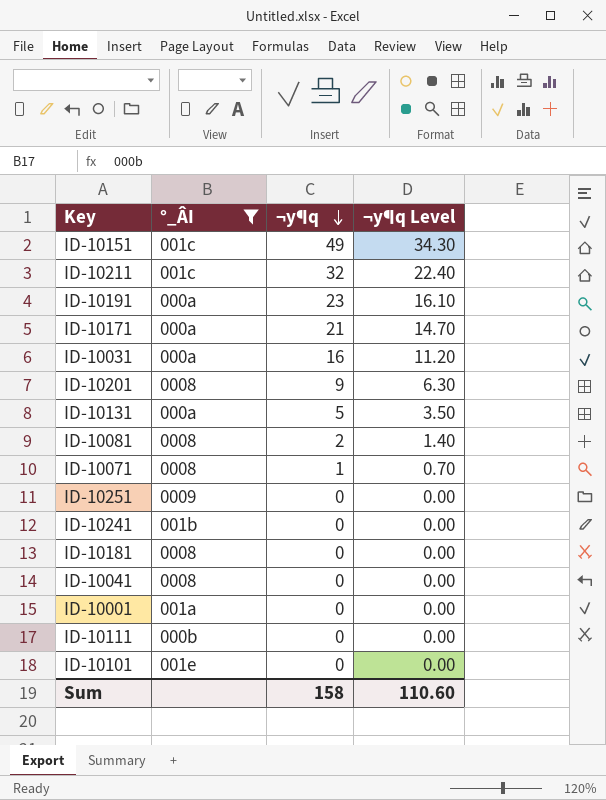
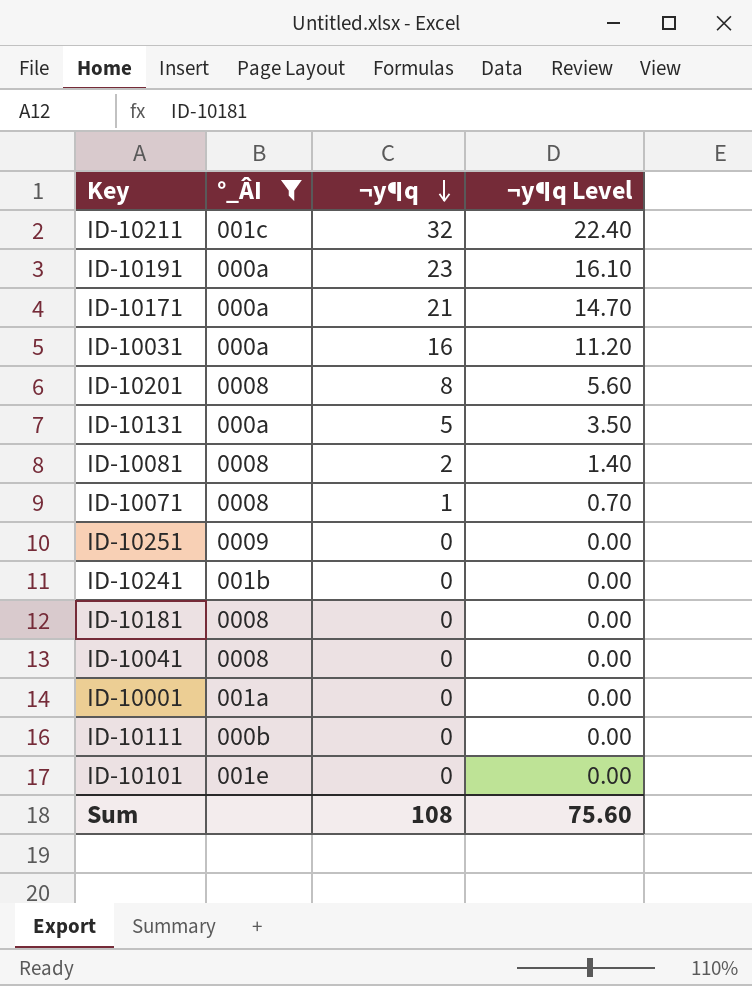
row ID-10151: 001c | 49 | 34.30 -> none
ID-10201 | ¬y¶q: 9 -> 8
ID-10201 | ¬y¶q Level: 6.30 -> 5.60
Sum | ¬y¶q: 158 -> 108
Sum | ¬y¶q Level: 110.60 -> 75.60

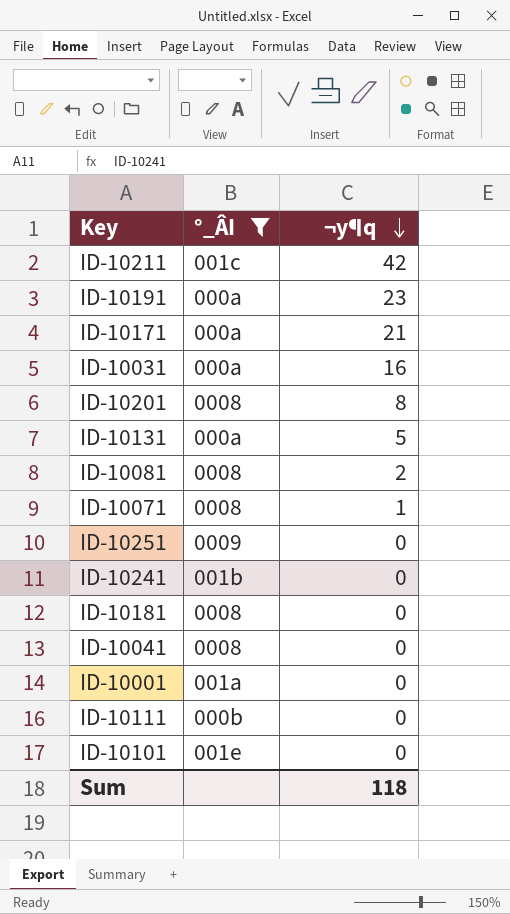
column ¬y¶q Level | formula: [¬y¶q] * 0.7 -> none
ID-10211 | ¬y¶q: 32 -> 42
Sum | ¬y¶q: 108 -> 118

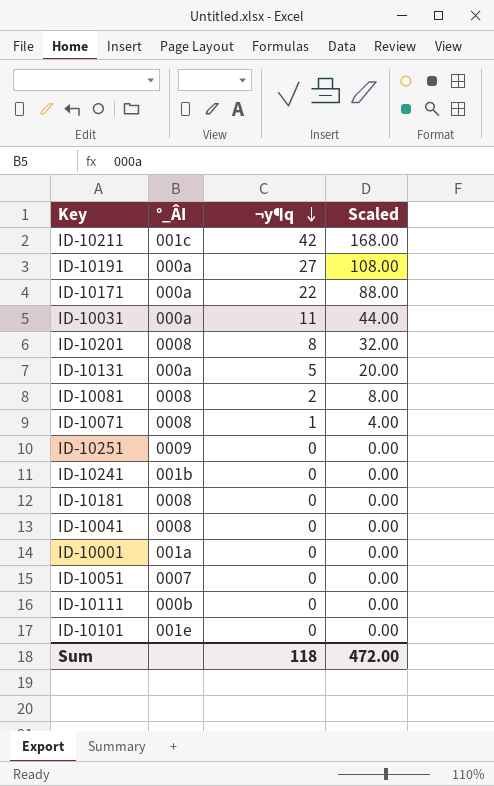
filter: °_ÂI != 0007 -> none
column Scaled | formula: none -> [¬y¶q] * 4
ID-10191 | ¬y¶q: 23 -> 27
ID-10171 | ¬y¶q: 21 -> 22
ID-10031 | ¬y¶q: 16 -> 11

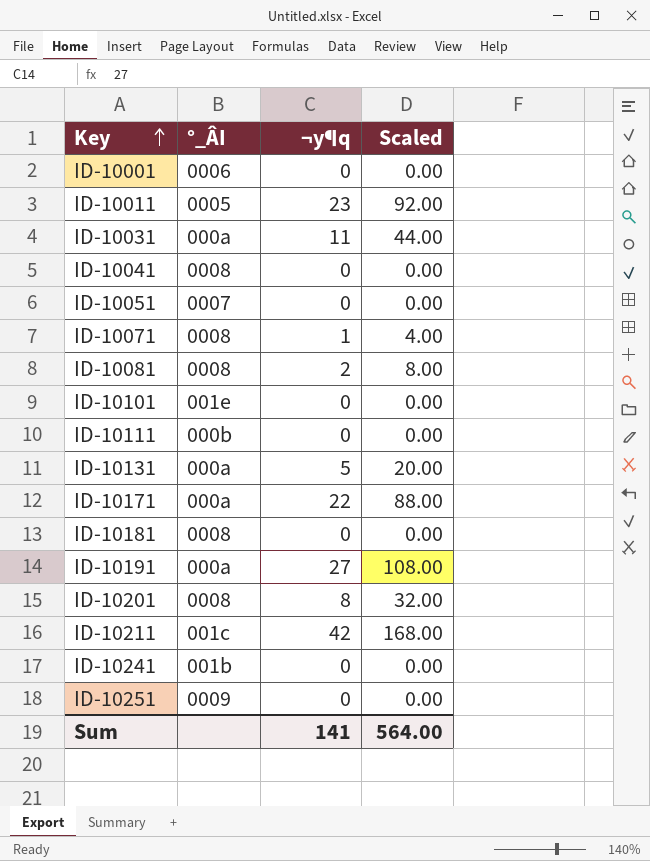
row order: ¬y¶q descending -> Key ascending
ID-10001 | °_ÂI: 001a -> 0006
row ID-10011: none -> 0005 | 23 | 92.00
Sum | ¬y¶q: 118 -> 141
Sum | Scaled: 472.00 -> 564.00

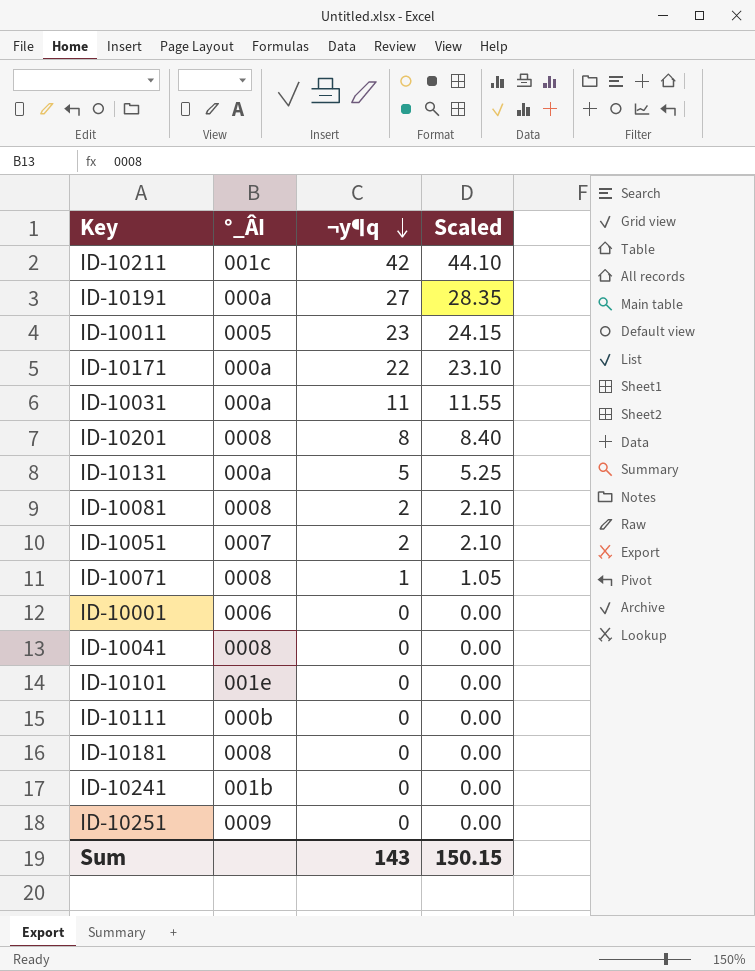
row order: Key ascending -> ¬y¶q descending
column Scaled | formula: [¬y¶q] * 4 -> [¬y¶q] * 1.05
ID-10051 | ¬y¶q: 0 -> 2
Sum | ¬y¶q: 141 -> 143
Sum | Scaled: 564.00 -> 150.15

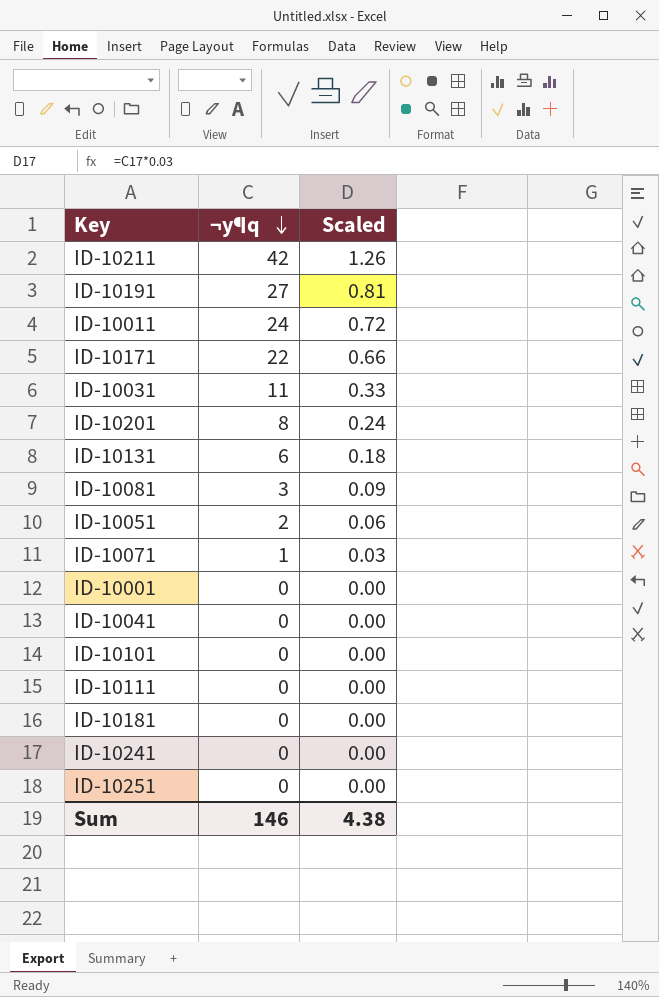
column °_ÂI | position: 2 -> none
column Scaled | formula: [¬y¶q] * 1.05 -> [¬y¶q] * 0.03
ID-10011 | ¬y¶q: 23 -> 24
ID-10131 | ¬y¶q: 5 -> 6
ID-10081 | ¬y¶q: 2 -> 3
Sum | ¬y¶q: 143 -> 146
Sum | Scaled: 150.15 -> 4.38

